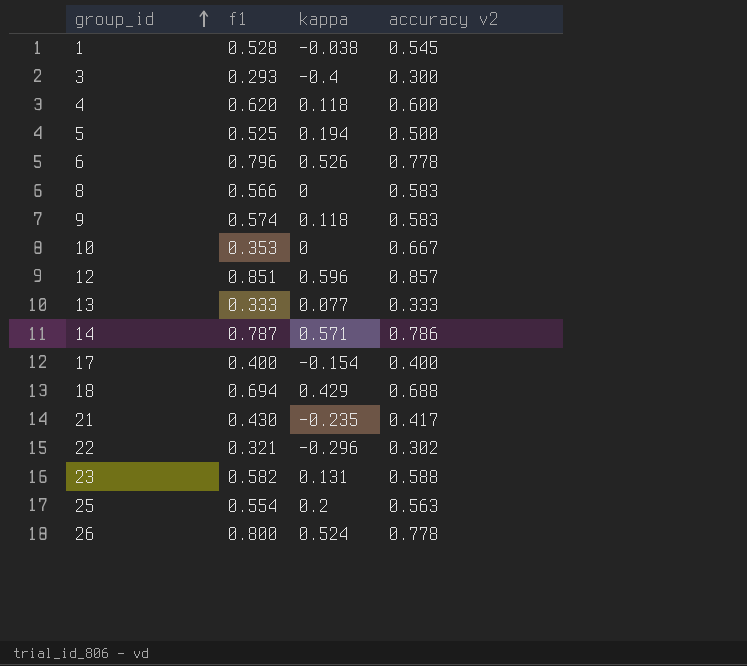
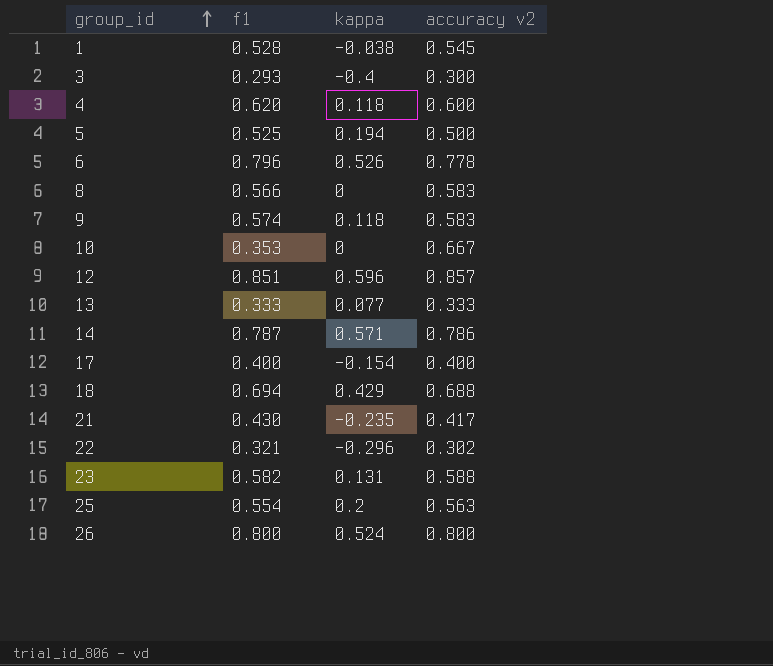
26 | accuracy v2: 0.778 -> 0.800

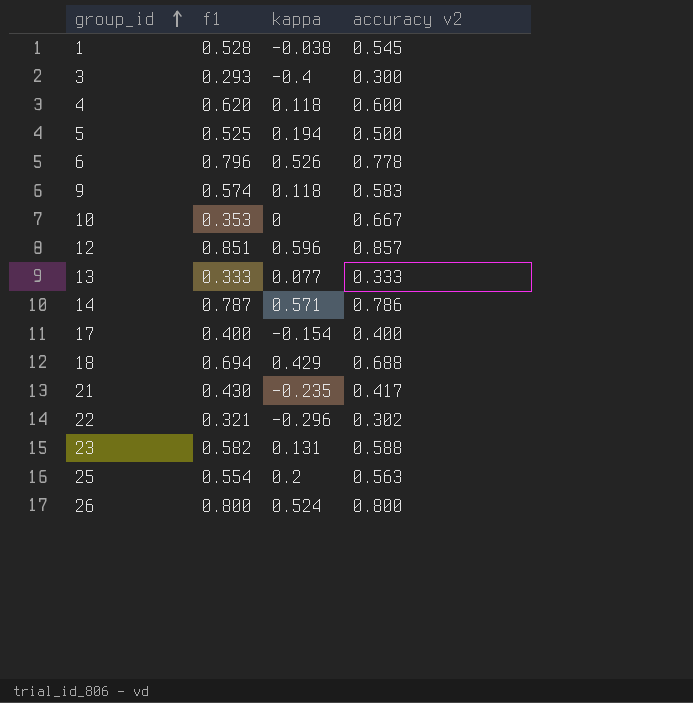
row 8: 0.566 | 0 | 0.583 -> none

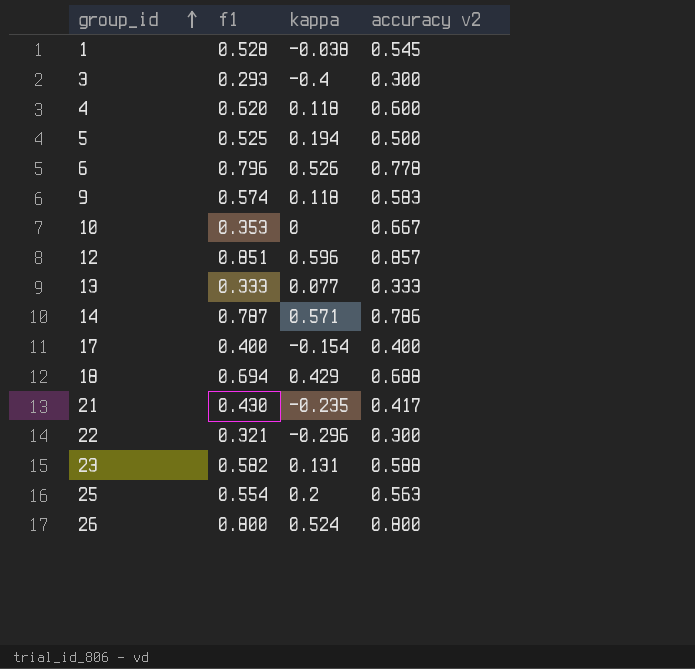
22 | accuracy v2: 0.302 -> 0.300

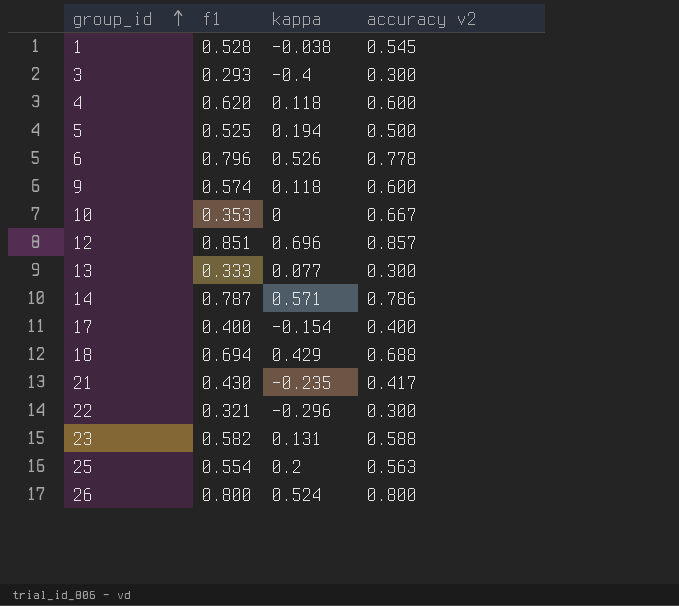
9 | accuracy v2: 0.583 -> 0.600
12 | kappa: 0.596 -> 0.696
13 | accuracy v2: 0.333 -> 0.300

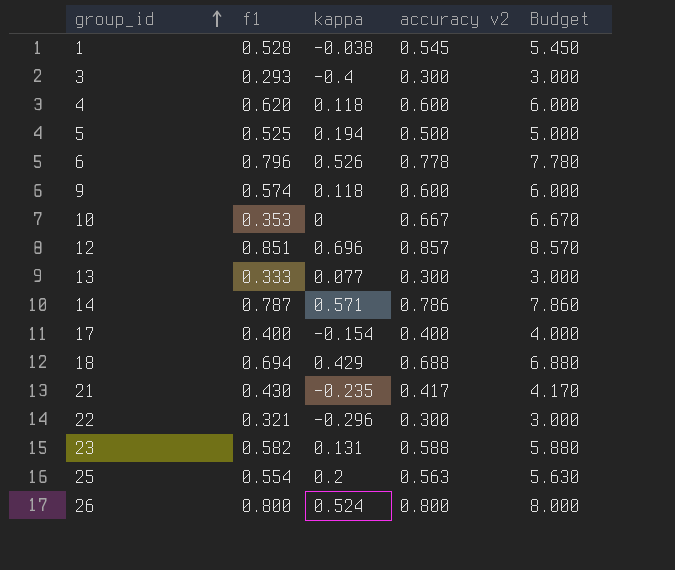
column Budget | formula: none -> [accuracy v2] * 10

